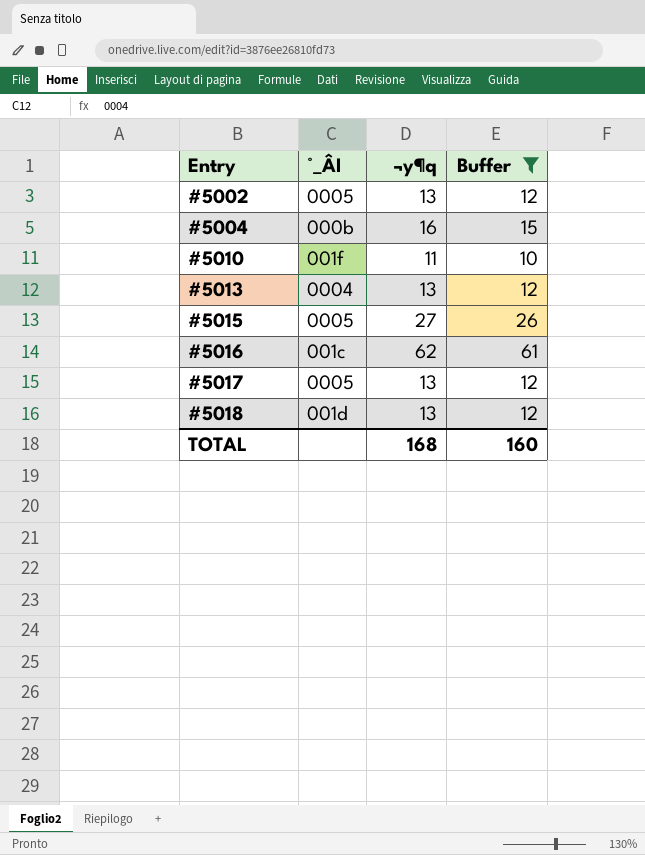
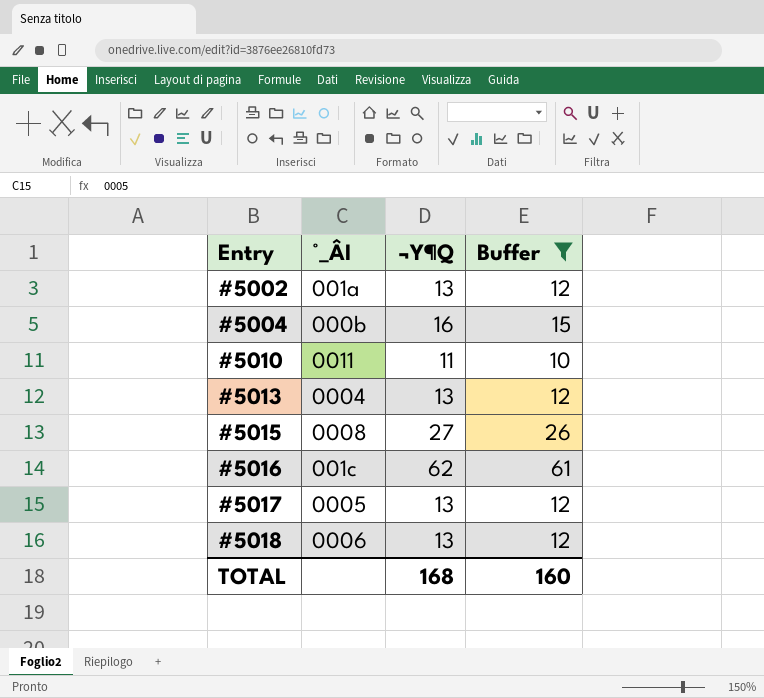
column name: ¬y¶q -> ¬Y¶Q
#5002 | °_ÂI: 0005 -> 001a
#5010 | °_ÂI: 001f -> 0011
#5015 | °_ÂI: 0005 -> 0008
#5018 | °_ÂI: 001d -> 0006

